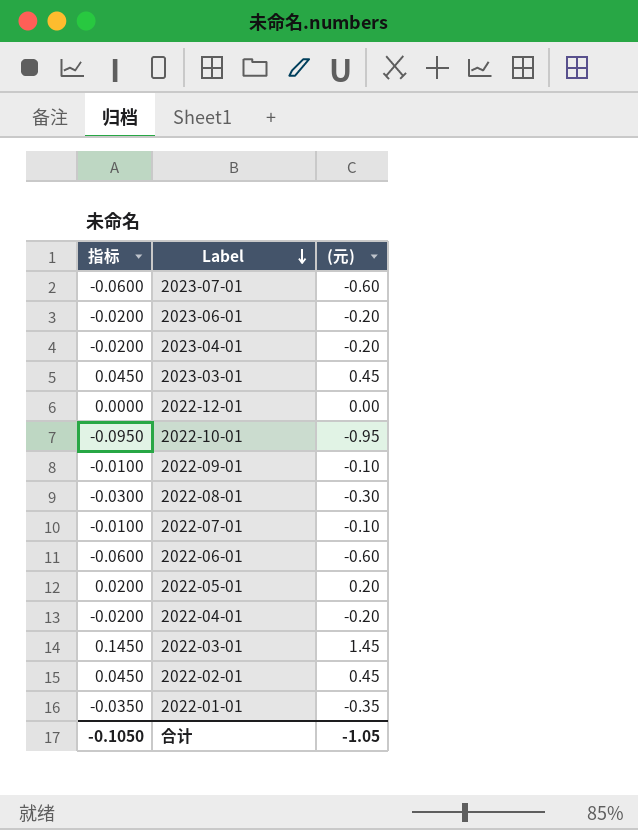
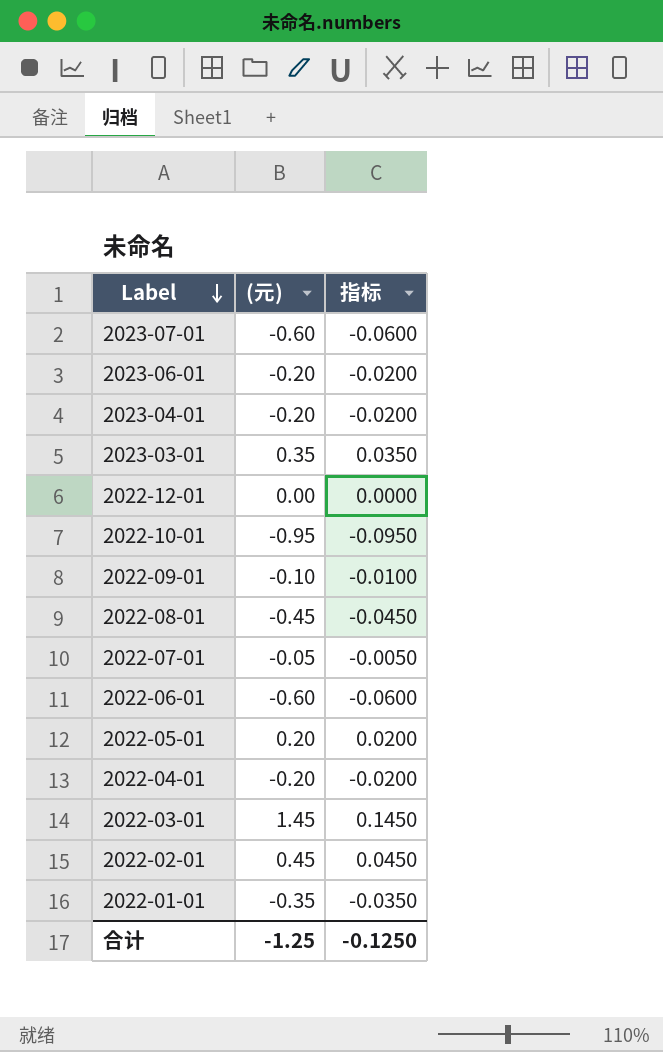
column 指标 | position: 1 -> 3
2023-03-01 | (元): 0.45 -> 0.35
2023-03-01 | 指标: 0.0450 -> 0.0350
2022-08-01 | (元): -0.30 -> -0.45
2022-08-01 | 指标: -0.0300 -> -0.0450
2022-07-01 | (元): -0.10 -> -0.05
2022-07-01 | 指标: -0.0100 -> -0.0050
合计 | (元): -1.05 -> -1.25
合计 | 指标: -0.1050 -> -0.1250

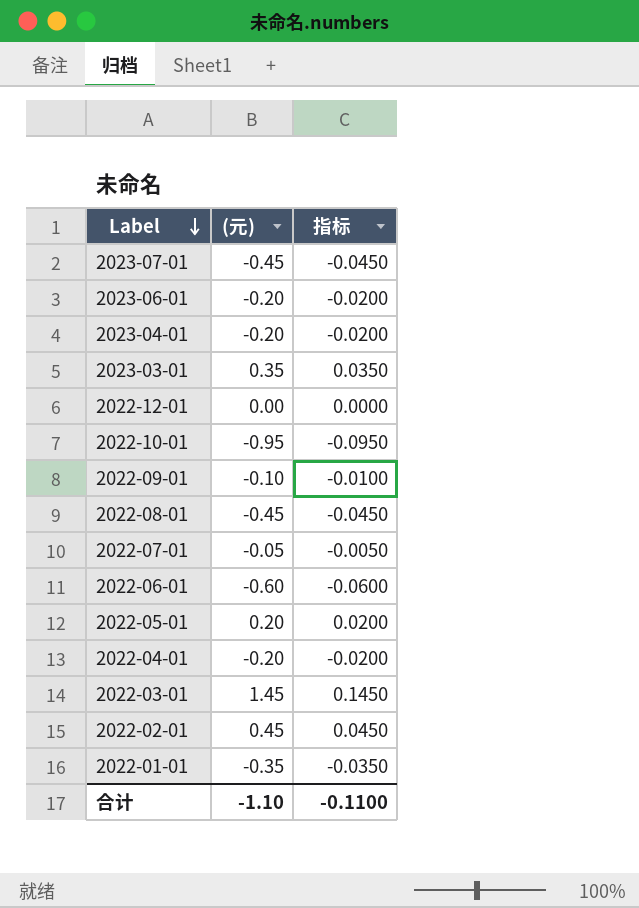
2023-07-01 | (元): -0.60 -> -0.45
2023-07-01 | 指标: -0.0600 -> -0.0450
合计 | (元): -1.25 -> -1.10
合计 | 指标: -0.1250 -> -0.1100

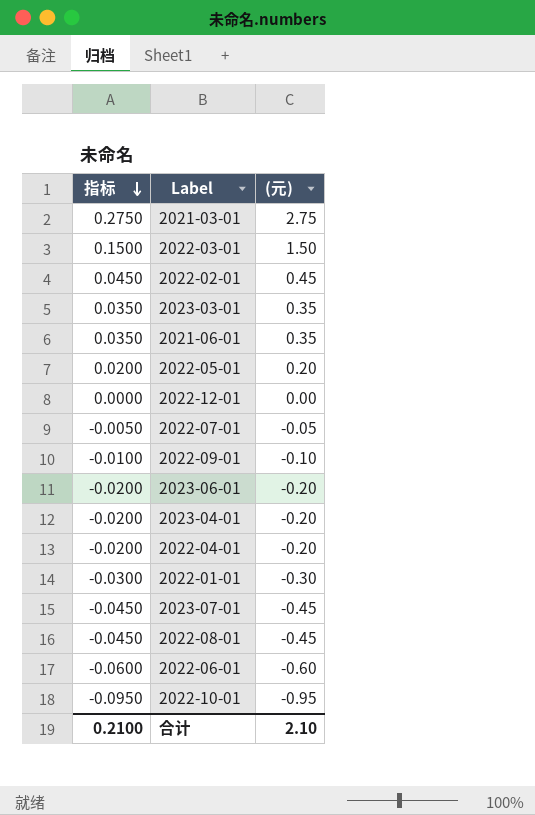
row order: Label descending -> 指标 descending
column 指标 | position: 3 -> 1
row 2021-03-01: none -> 0.2750 | 2.75
2022-03-01 | 指标: 0.1450 -> 0.1500
2022-03-01 | (元): 1.45 -> 1.50
row 2021-06-01: none -> 0.0350 | 0.35
2022-01-01 | 指标: -0.0350 -> -0.0300
2022-01-01 | (元): -0.35 -> -0.30
合计 | 指标: -0.1100 -> 0.2100
合计 | (元): -1.10 -> 2.10

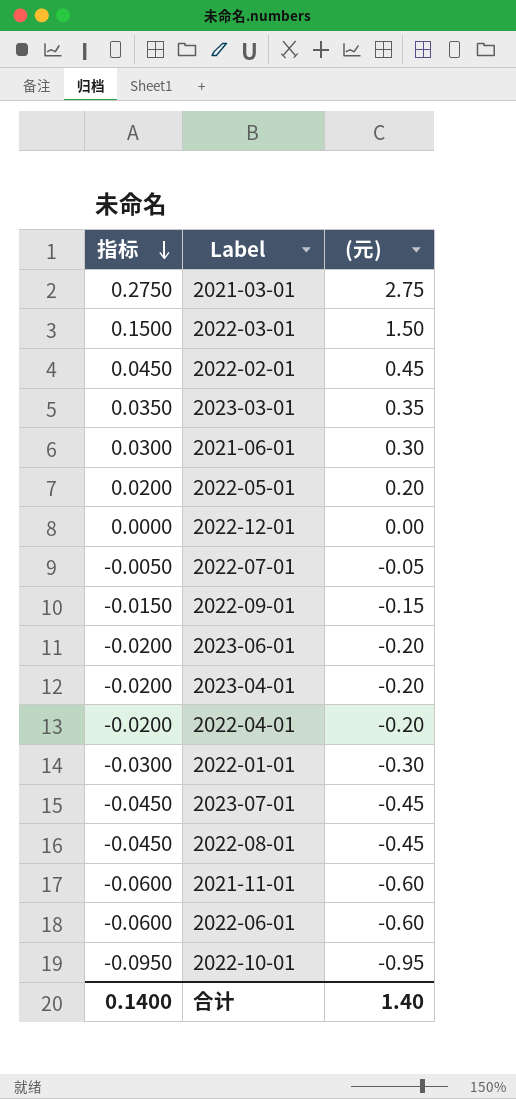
2021-06-01 | 指标: 0.0350 -> 0.0300
2021-06-01 | (元): 0.35 -> 0.30
2022-09-01 | 指标: -0.0100 -> -0.0150
2022-09-01 | (元): -0.10 -> -0.15
row 2021-11-01: none -> -0.0600 | -0.60
合计 | 指标: 0.2100 -> 0.1400
合计 | (元): 2.10 -> 1.40

